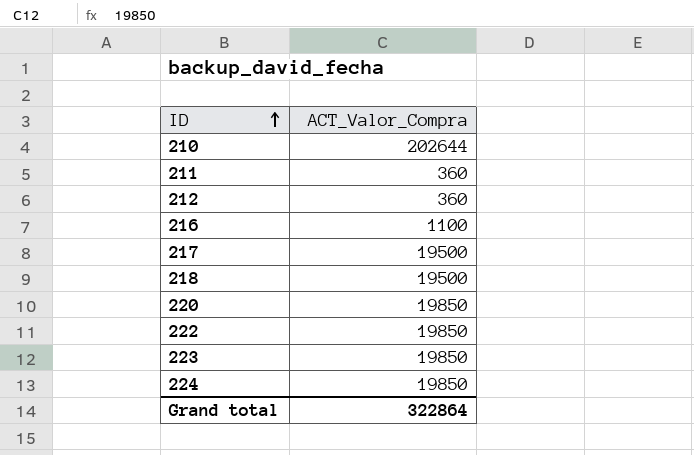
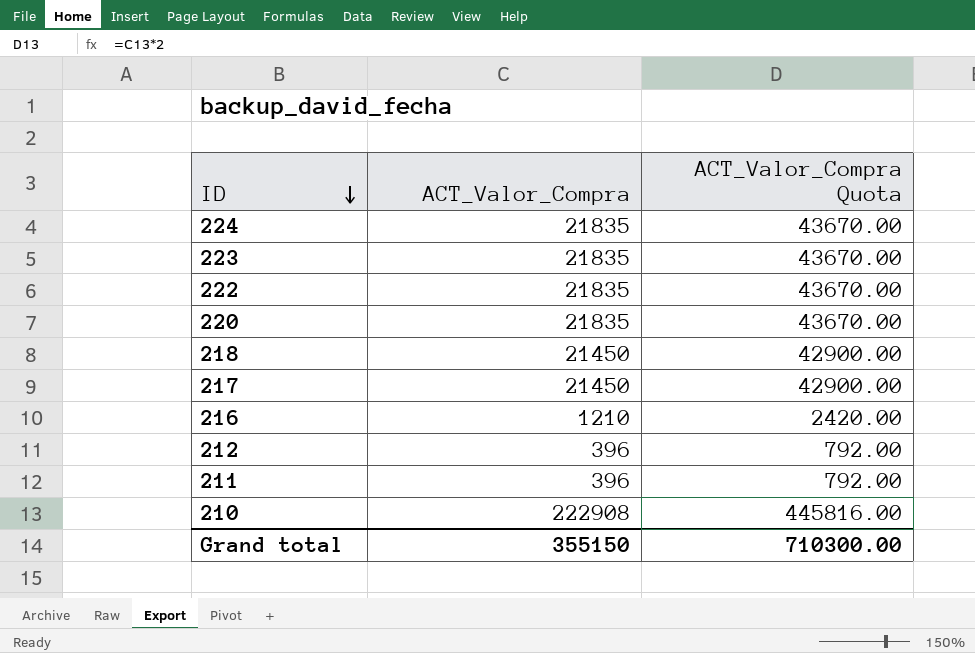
row order: ID ascending -> ID descending
column ACT_Valor_Compra Quota | formula: none -> [ACT_Valor_Compra] * 2
224 | ACT_Valor_Compra: 19850 -> 21835
223 | ACT_Valor_Compra: 19850 -> 21835
222 | ACT_Valor_Compra: 19850 -> 21835
220 | ACT_Valor_Compra: 19850 -> 21835
218 | ACT_Valor_Compra: 19500 -> 21450
217 | ACT_Valor_Compra: 19500 -> 21450
216 | ACT_Valor_Compra: 1100 -> 1210
212 | ACT_Valor_Compra: 360 -> 396
211 | ACT_Valor_Compra: 360 -> 396
210 | ACT_Valor_Compra: 202644 -> 222908
Grand total | ACT_Valor_Compra: 322864 -> 355150

